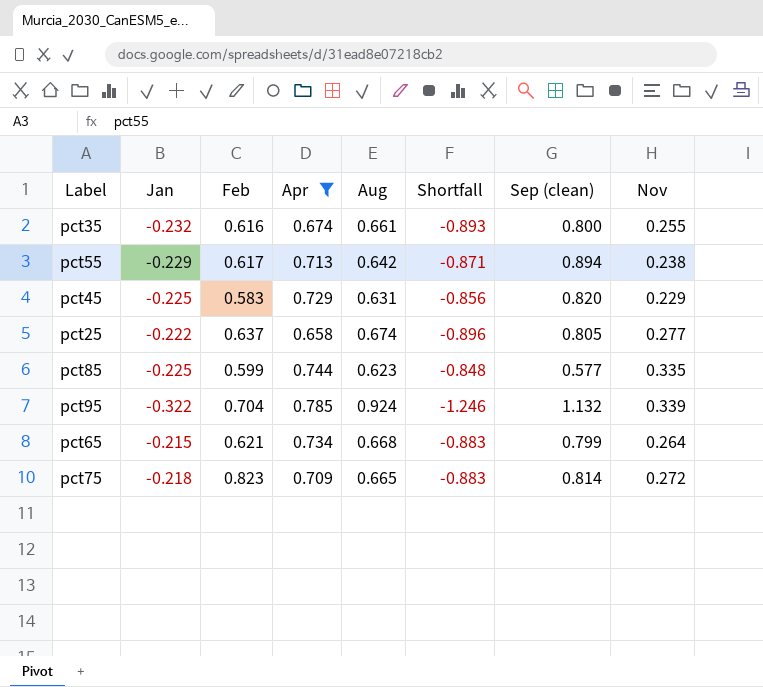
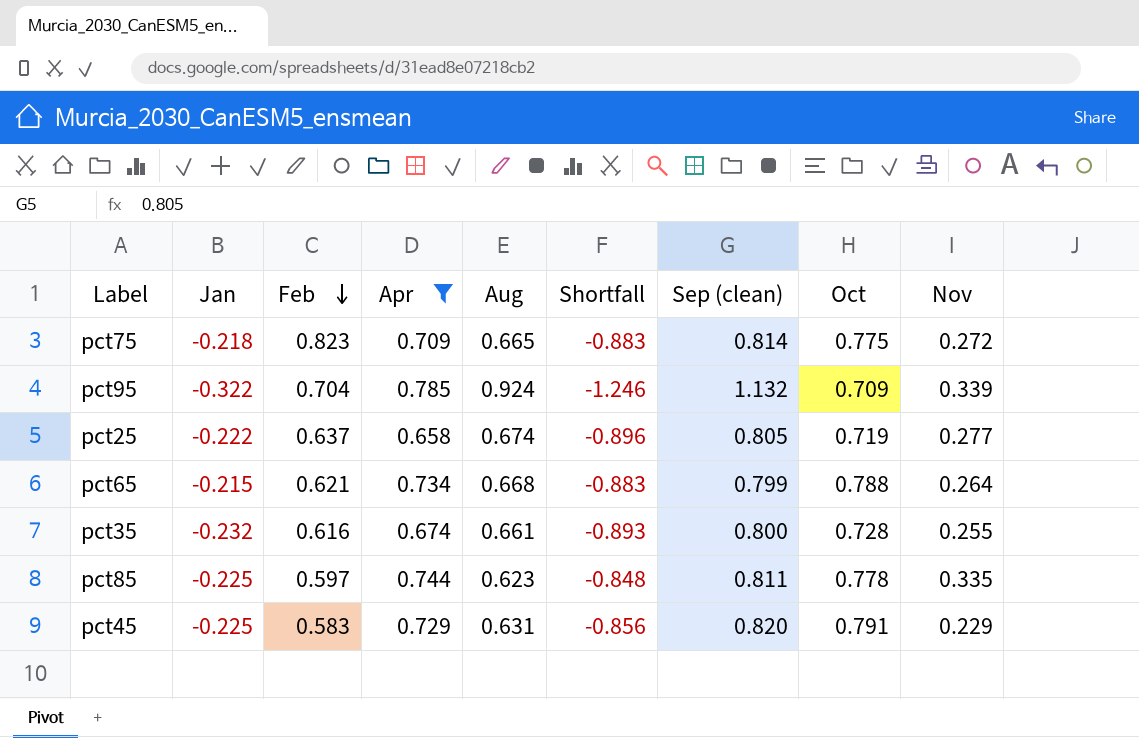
row order: none -> Feb descending
column Oct | position: none -> 8
row pct55: -0.229 | 0.617 | 0.713 | 0.642 | -0.871 | 0.894 | 0.238 -> none
pct85 | Feb: 0.599 -> 0.597
pct85 | Sep (clean): 0.577 -> 0.811

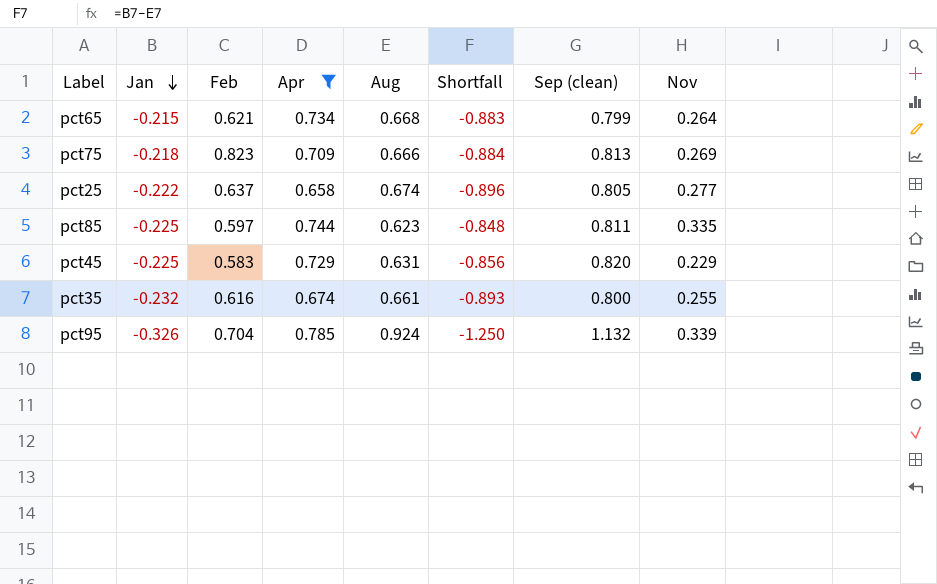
row order: Feb descending -> Jan descending
column Oct | position: 8 -> none
pct75 | Aug: 0.665 -> 0.666
pct75 | Shortfall: -0.883 -> -0.884
pct75 | Sep (clean): 0.814 -> 0.813
pct75 | Nov: 0.272 -> 0.269
pct95 | Jan: -0.322 -> -0.326
pct95 | Shortfall: -1.246 -> -1.250

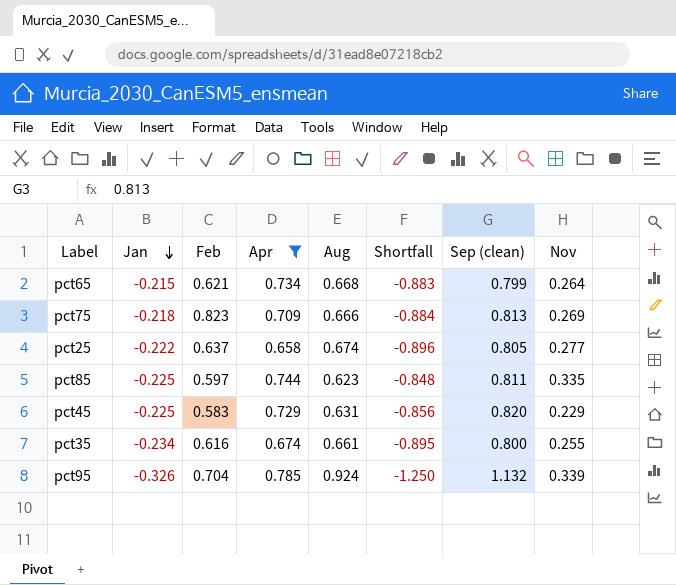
pct35 | Jan: -0.232 -> -0.234
pct35 | Shortfall: -0.893 -> -0.895

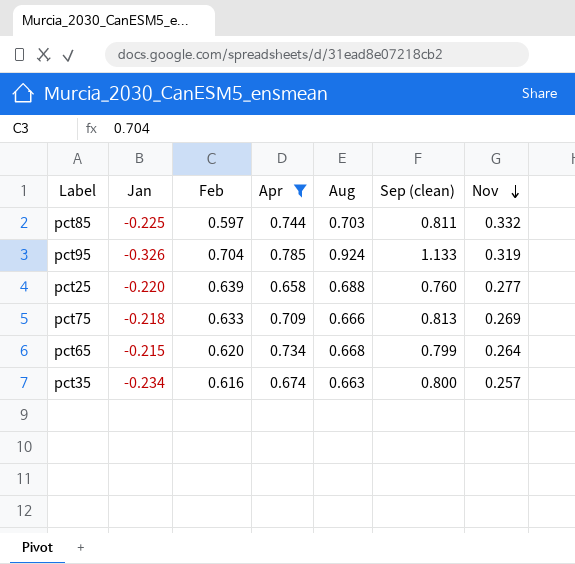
row order: Jan descending -> Nov descending
column Shortfall | formula: [Jan] - [Aug] -> none
row pct45: -0.225 | 0.583 | 0.729 | 0.631 | -0.856 | 0.820 | 0.229 -> none
pct85 | Aug: 0.623 -> 0.703
pct85 | Nov: 0.335 -> 0.332
pct95 | Sep (clean): 1.132 -> 1.133
pct95 | Nov: 0.339 -> 0.319
pct25 | Jan: -0.222 -> -0.220
pct25 | Feb: 0.637 -> 0.639
pct25 | Aug: 0.674 -> 0.688
pct25 | Sep (clean): 0.805 -> 0.760
pct75 | Feb: 0.823 -> 0.633
pct65 | Feb: 0.621 -> 0.620
pct35 | Aug: 0.661 -> 0.663
pct35 | Nov: 0.255 -> 0.257

